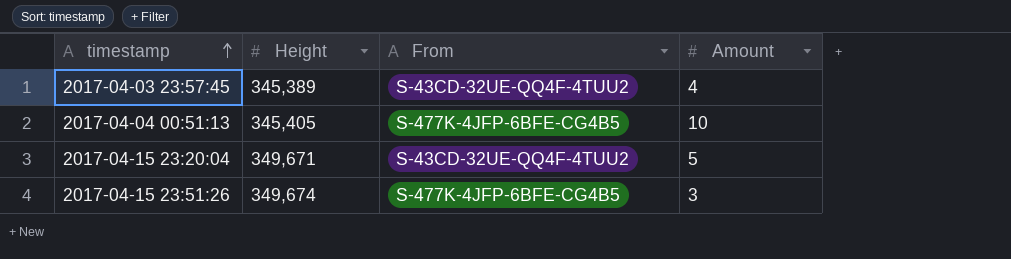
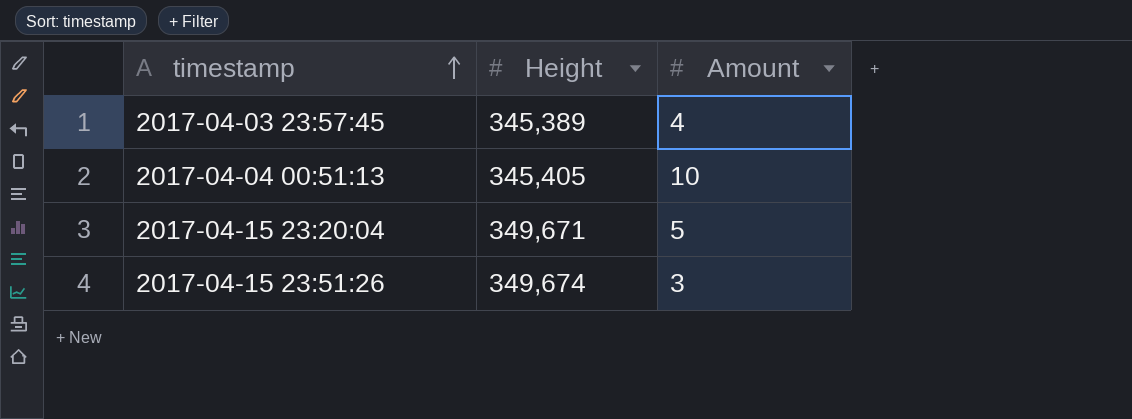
column From | position: 3 -> none

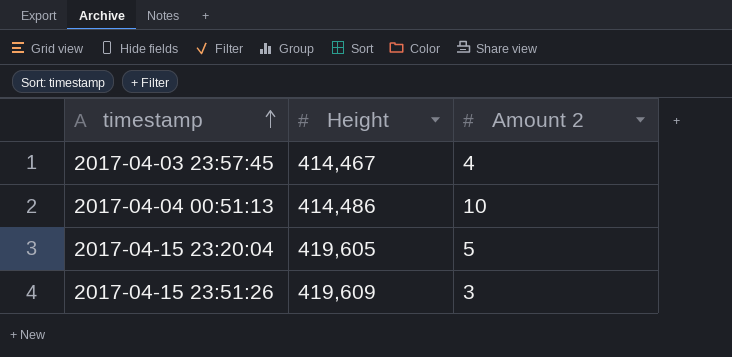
column name: Amount -> Amount 2
2017-04-03 23:57:45 | Height: 345,389 -> 414,467
2017-04-04 00:51:13 | Height: 345,405 -> 414,486
2017-04-15 23:20:04 | Height: 349,671 -> 419,605
2017-04-15 23:51:26 | Height: 349,674 -> 419,609

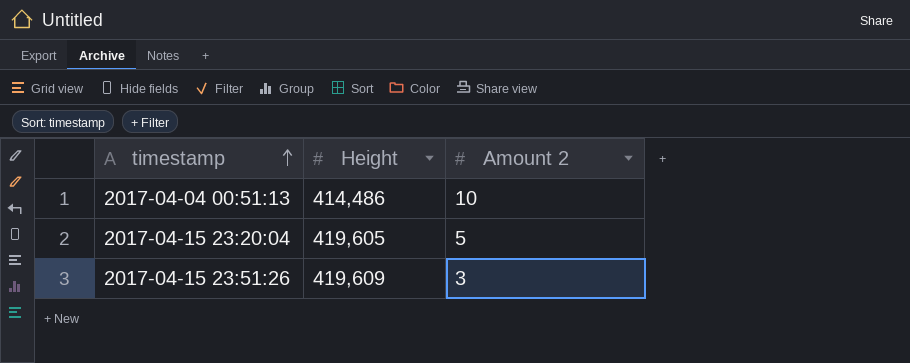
row 2017-04-03 23:57:45: 414,467 | 4 -> none

